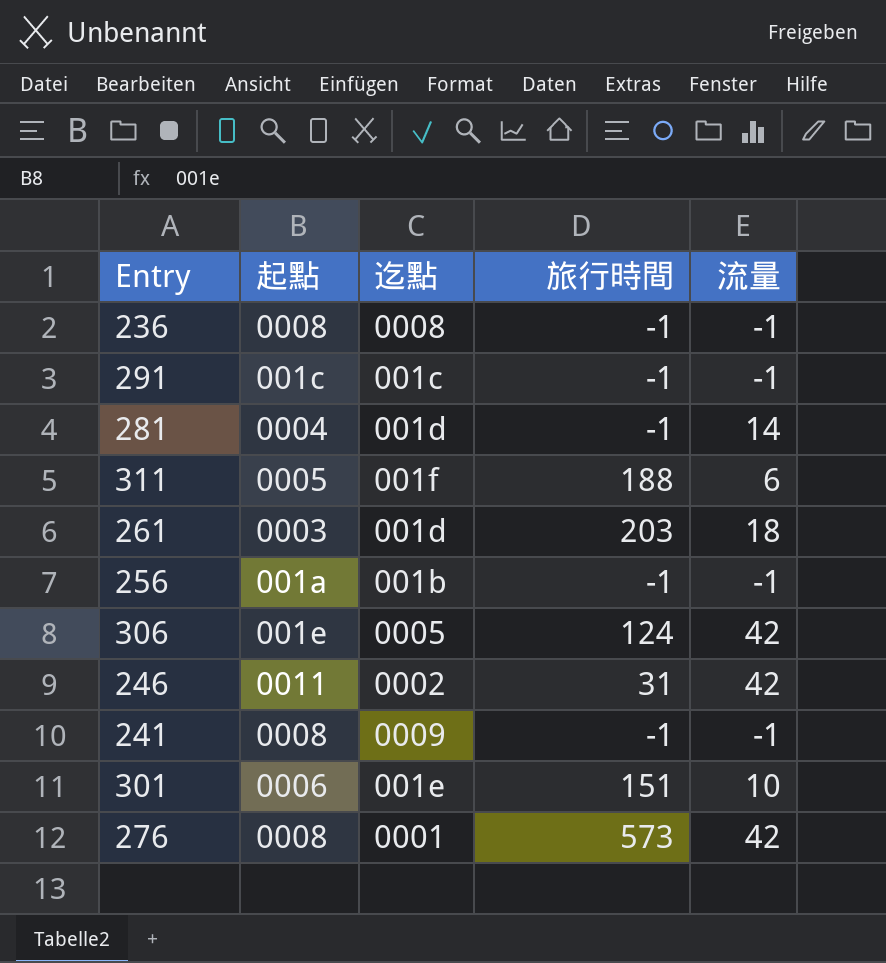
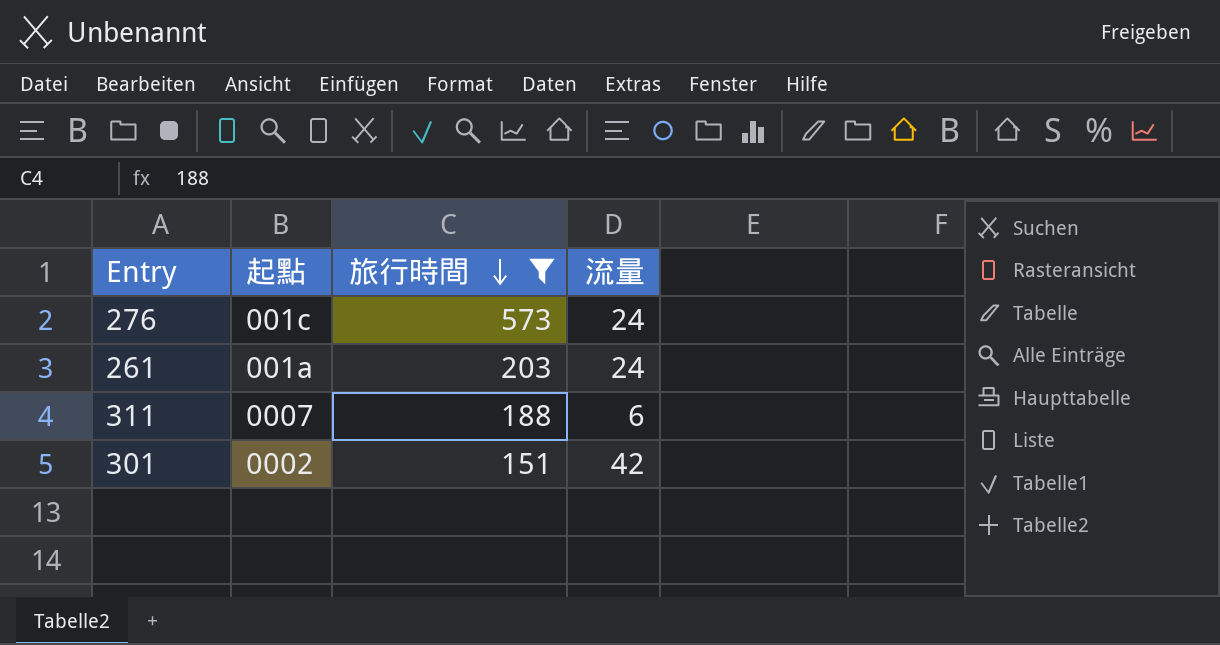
filter: none -> 旅行時間 >= 151
row order: none -> 旅行時間 descending
column 迄點 | position: 3 -> none
276 | 起點: 0008 -> 001c
276 | 流量: 42 -> 24
261 | 起點: 0003 -> 001a
261 | 流量: 18 -> 24
311 | 起點: 0005 -> 0007
301 | 起點: 0006 -> 0002
301 | 流量: 10 -> 42

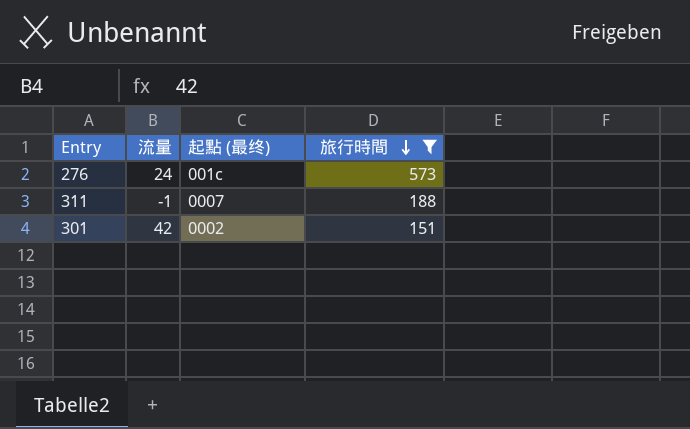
column 流量 | position: 4 -> 2
column name: 起點 -> 起點 (最终)
row 261: 001a | 203 | 24 -> none
311 | 流量: 6 -> -1

